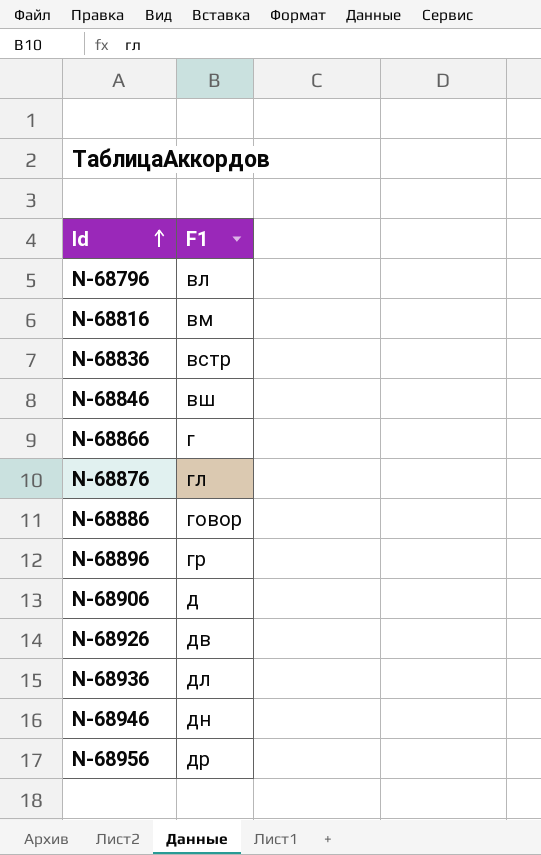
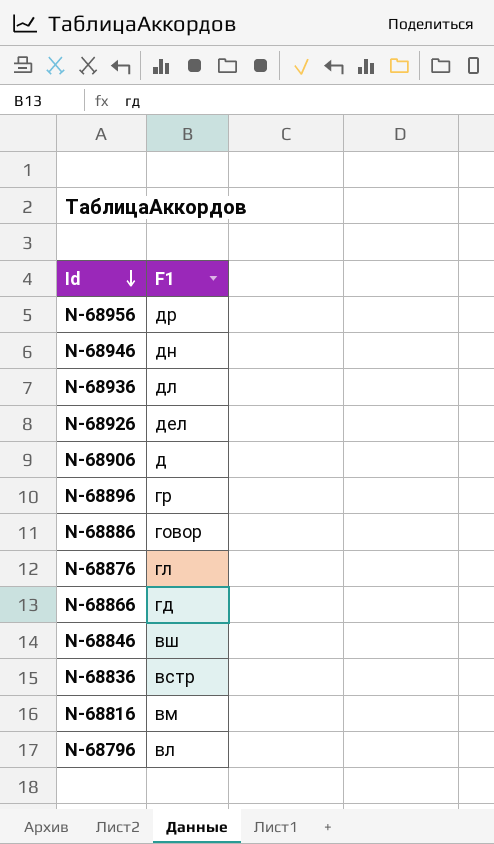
row order: Id ascending -> Id descending
N-68926 | F1: дв -> дел
N-68866 | F1: г -> гд

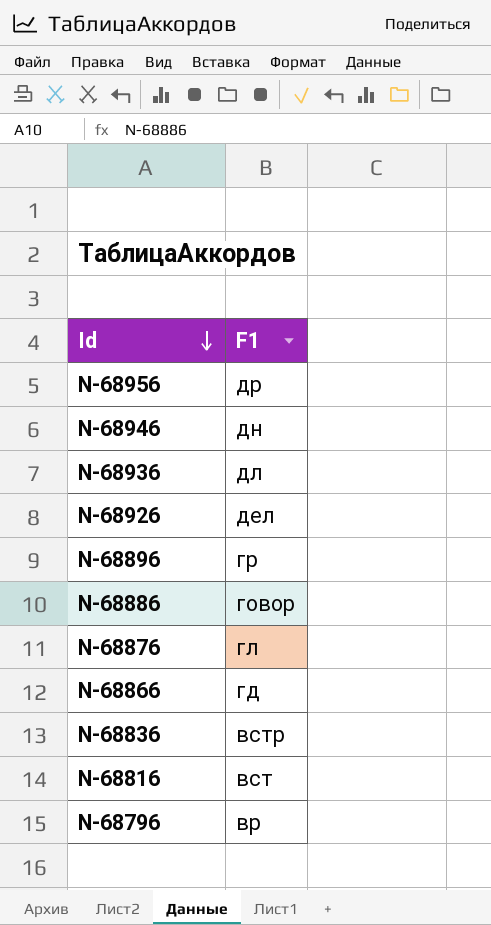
row N-68906: д -> none
row N-68846: вш -> none
N-68816 | F1: вм -> вст
N-68796 | F1: вл -> вр

